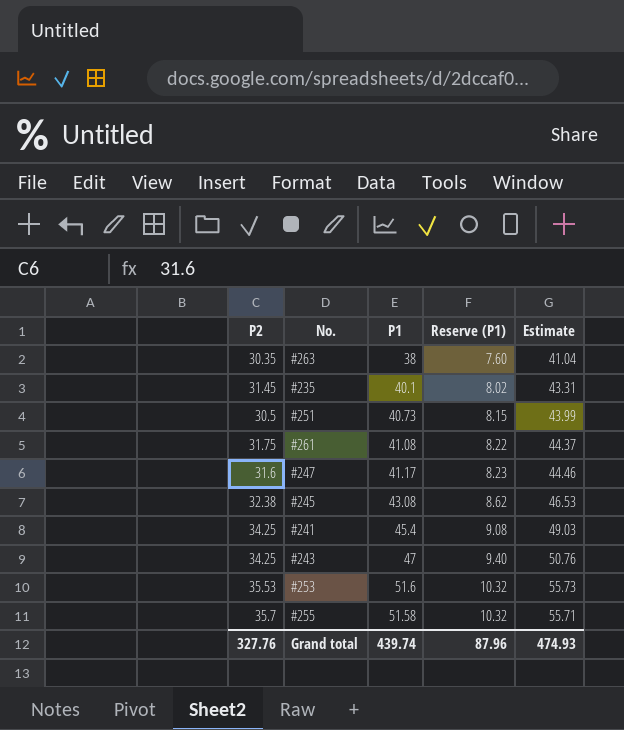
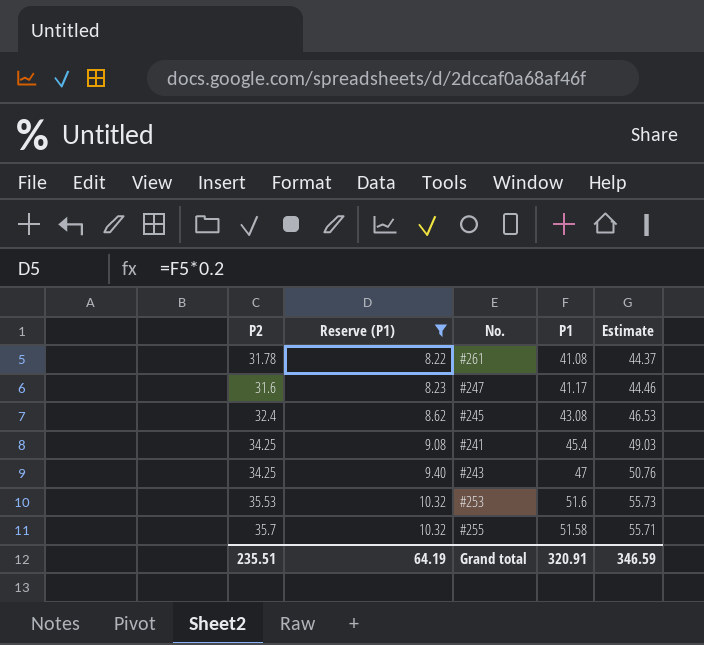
filter: none -> Reserve (P1) >= 8.22
column Reserve (P1) | position: 4 -> 2
#261 | P2: 31.75 -> 31.78
#245 | P2: 32.38 -> 32.4
Grand total | P2: 327.76 -> 235.51
Grand total | Reserve (P1): 87.96 -> 64.19
Grand total | P1: 439.74 -> 320.91
Grand total | Estimate: 474.93 -> 346.59

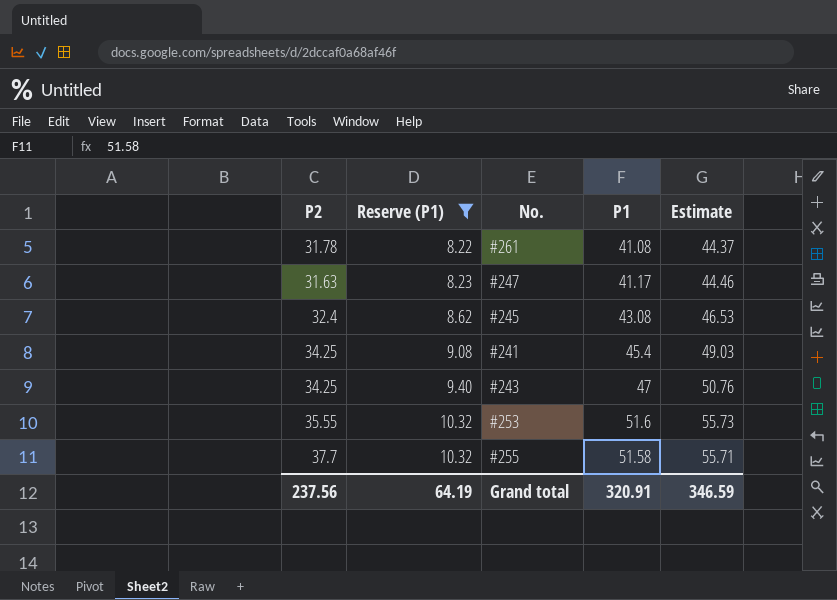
#247 | P2: 31.6 -> 31.63
#253 | P2: 35.53 -> 35.55
#255 | P2: 35.7 -> 37.7
Grand total | P2: 235.51 -> 237.56

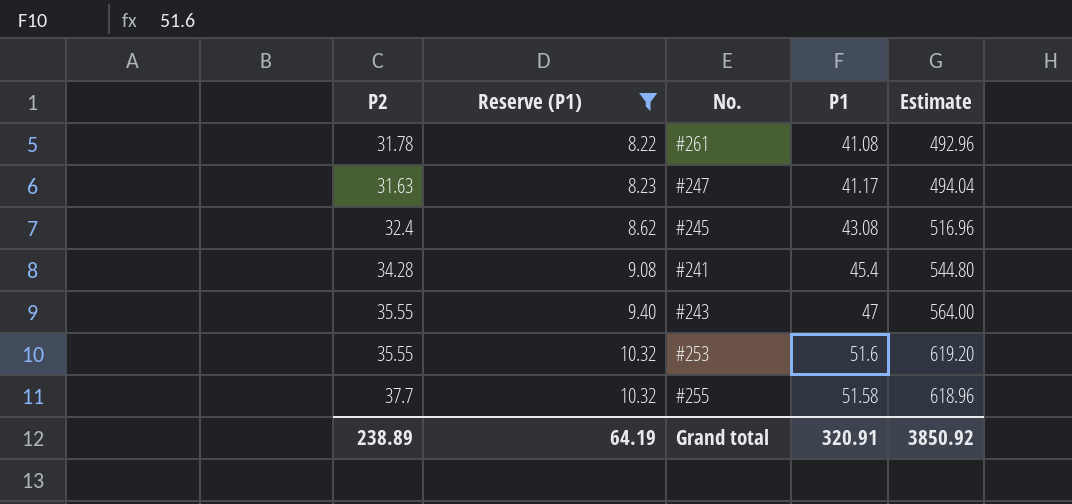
column Estimate | formula: [P1] * 1.08 -> [P1] * 12
#241 | P2: 34.25 -> 34.28
#243 | P2: 34.25 -> 35.55
Grand total | P2: 237.56 -> 238.89
Grand total | Estimate: 346.59 -> 3850.92

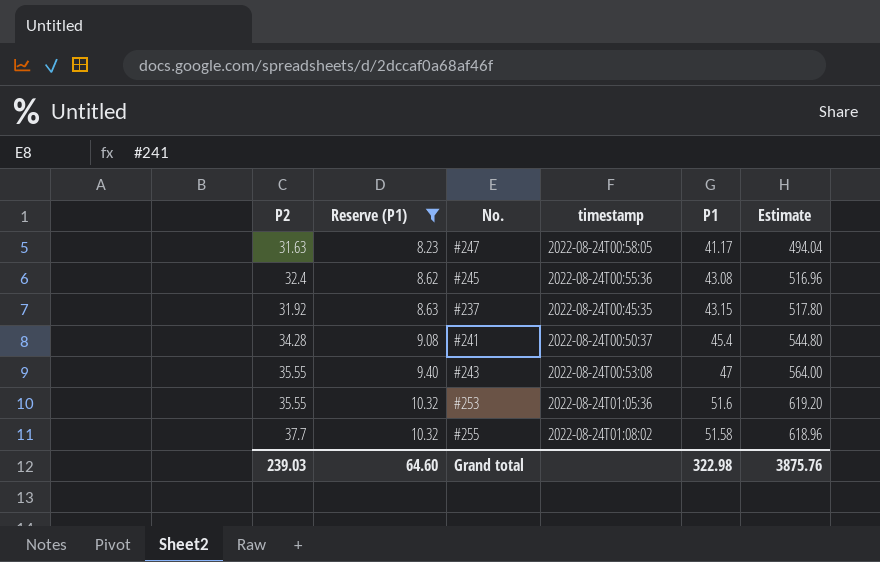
column timestamp | position: none -> 4
row #261: 31.78 | 8.22 | 41.08 | 492.96 -> none
row #237: none -> 31.92 | 8.63 | 2022-08-24T00:45:35 | 43.15 | 517.80
Grand total | P2: 238.89 -> 239.03
Grand total | Reserve (P1): 64.19 -> 64.60
Grand total | P1: 320.91 -> 322.98
Grand total | Estimate: 3850.92 -> 3875.76

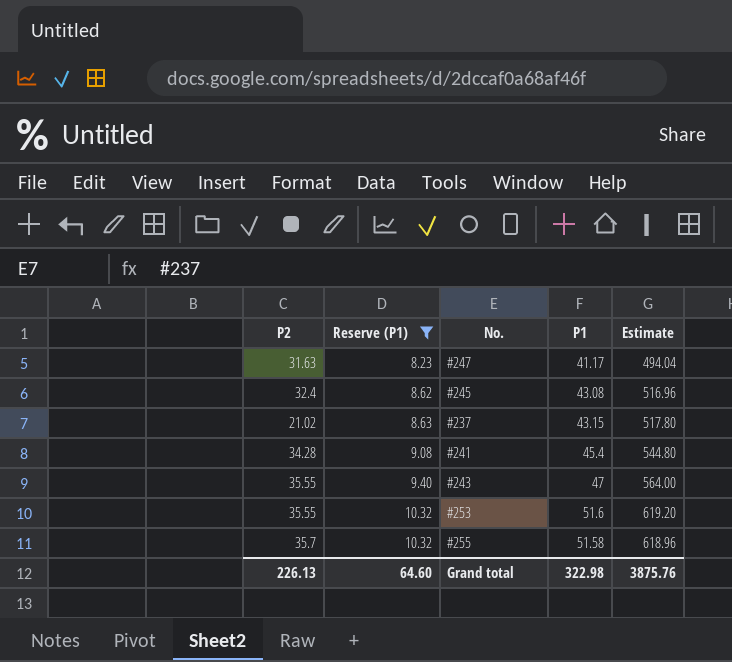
column timestamp | position: 4 -> none
#237 | P2: 31.92 -> 21.02
#255 | P2: 37.7 -> 35.7
Grand total | P2: 239.03 -> 226.13

